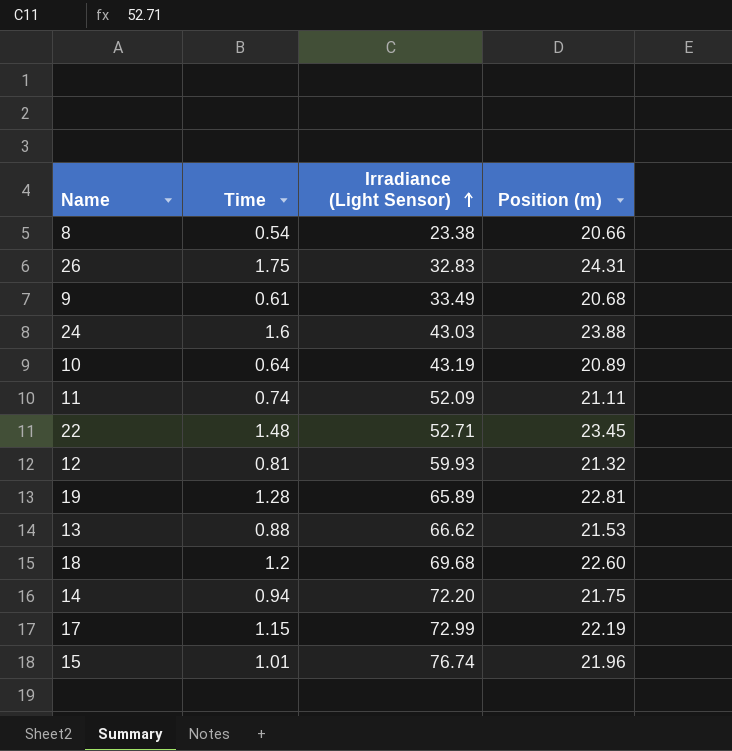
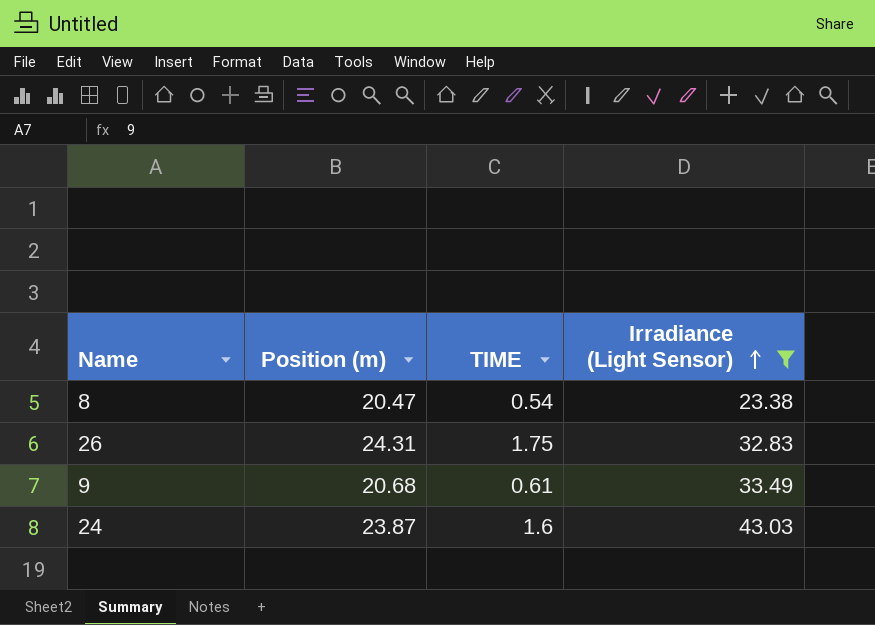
filter: none -> Irradiance (Light Sensor) <= 43.03
column Position (m) | position: 4 -> 2
column name: Time -> TIME
8 | Position (m): 20.66 -> 20.47
24 | Position (m): 23.88 -> 23.87

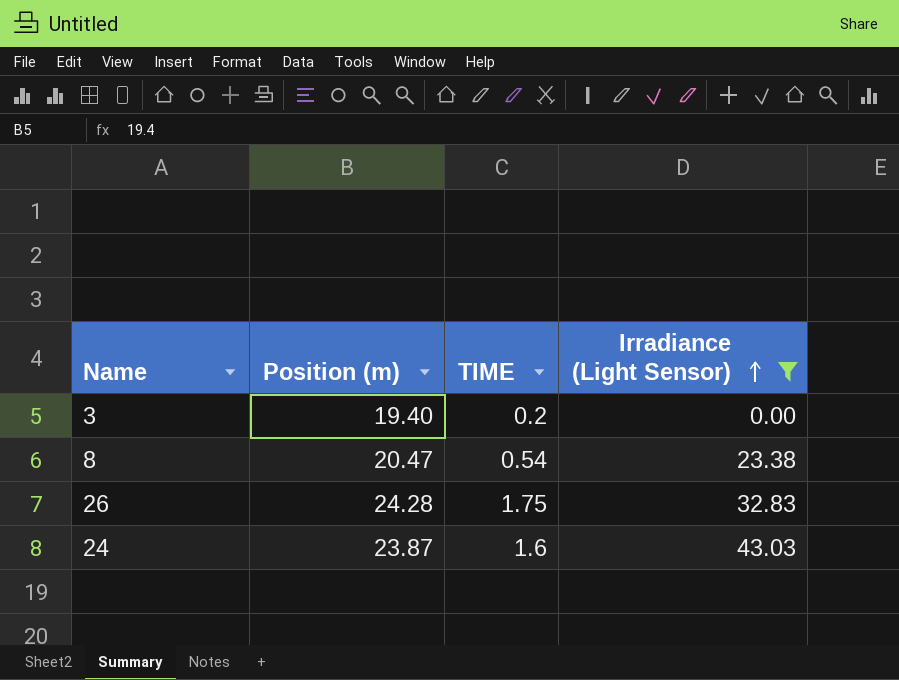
row 9: 20.68 | 0.61 | 33.49 -> none
row 3: none -> 19.40 | 0.2 | 0.00
26 | Position (m): 24.31 -> 24.28

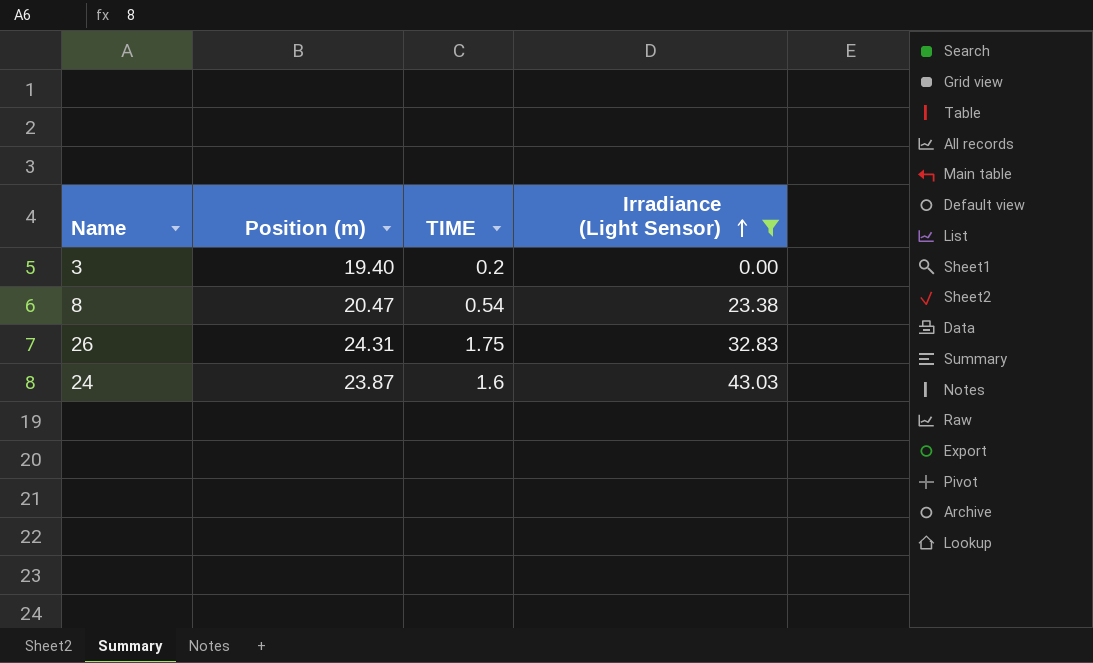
26 | Position (m): 24.28 -> 24.31

